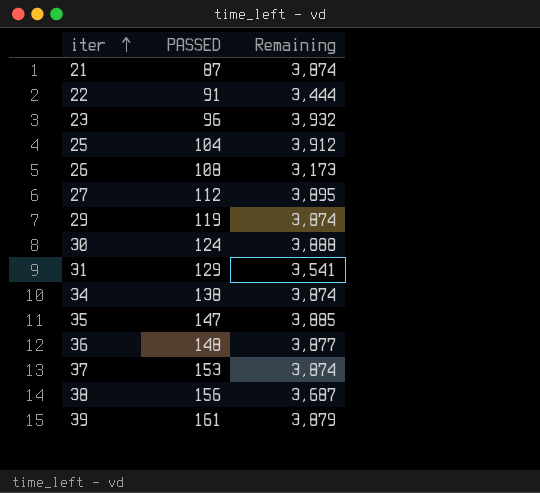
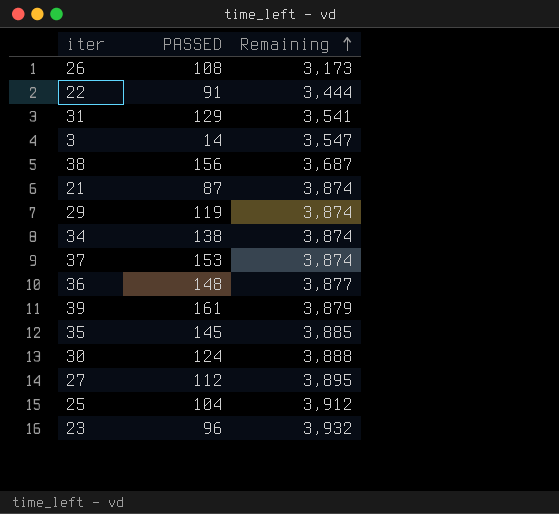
row order: iter ascending -> Remaining ascending
row 3: none -> 14 | 3,547
35 | PASSED: 147 -> 145

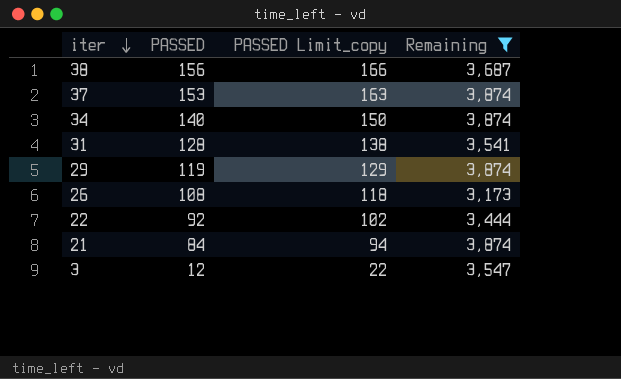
filter: none -> Remaining <= 3,874
row order: Remaining ascending -> iter descending
column PASSED Limit_copy | formula: none -> [PASSED] + 10
34 | PASSED: 138 -> 140
31 | PASSED: 129 -> 128
22 | PASSED: 91 -> 92
21 | PASSED: 87 -> 84
3 | PASSED: 14 -> 12

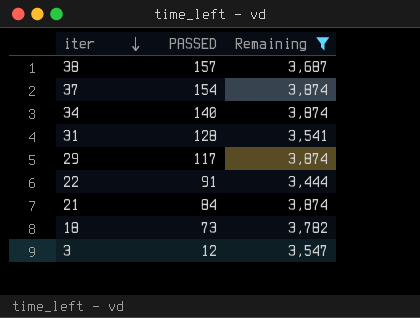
column PASSED Limit_copy | formula: [PASSED] + 10 -> none
row 26: 108 | 118 | 3,173 -> none
38 | PASSED: 156 -> 157
37 | PASSED: 153 -> 154
29 | PASSED: 119 -> 117
22 | PASSED: 92 -> 91
row 18: none -> 73 | 3,782

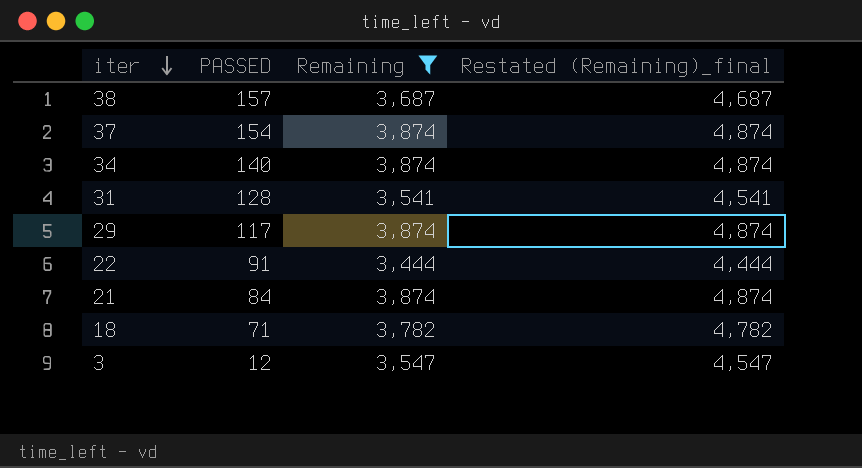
column Restated (Remaining)_final | formula: none -> [Remaining] + 1000
18 | PASSED: 73 -> 71

